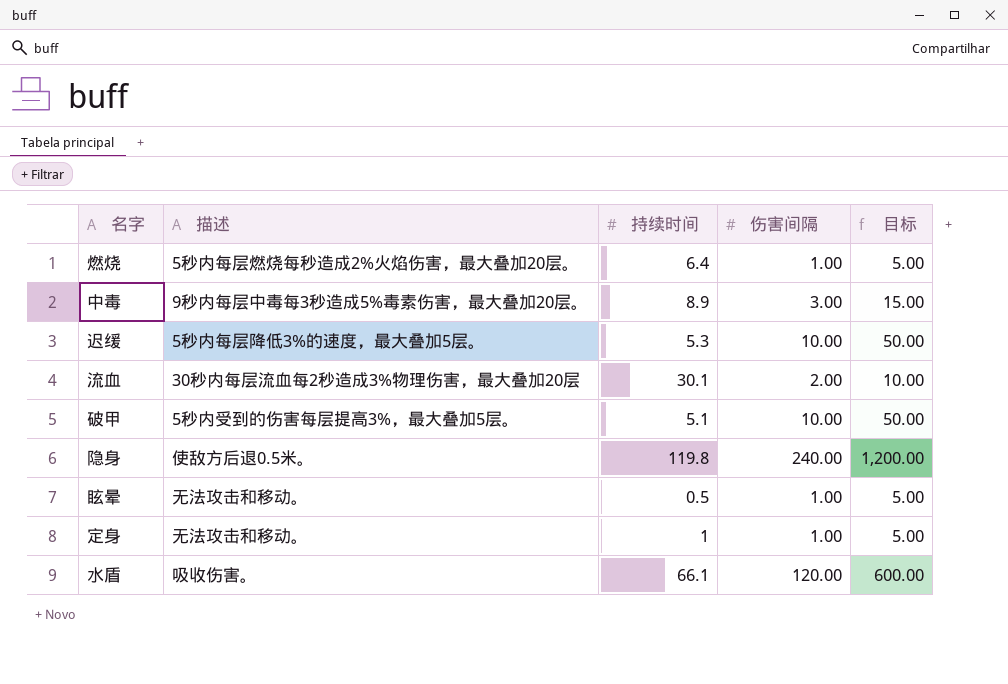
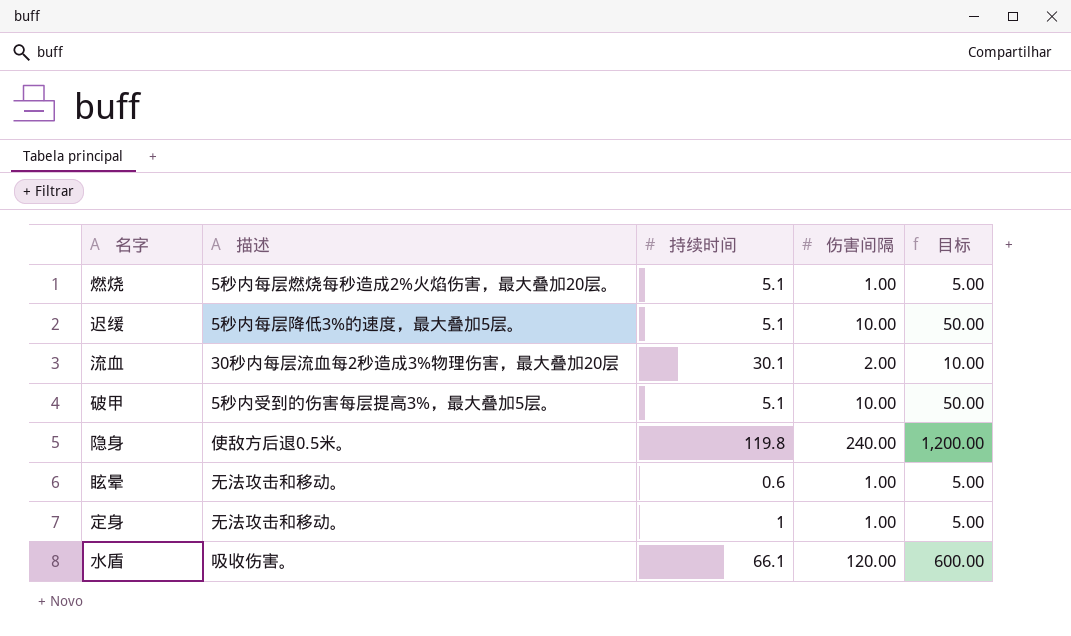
row 中毒: 9秒内每层中毒每3秒造成5%毒素伤害，最大叠加20层。 | 8.9 | 3.00 | 15.00 -> none
燃烧 | 持续时间: 6.4 -> 5.1
迟缓 | 持续时间: 5.3 -> 5.1
眩晕 | 持续时间: 0.5 -> 0.6

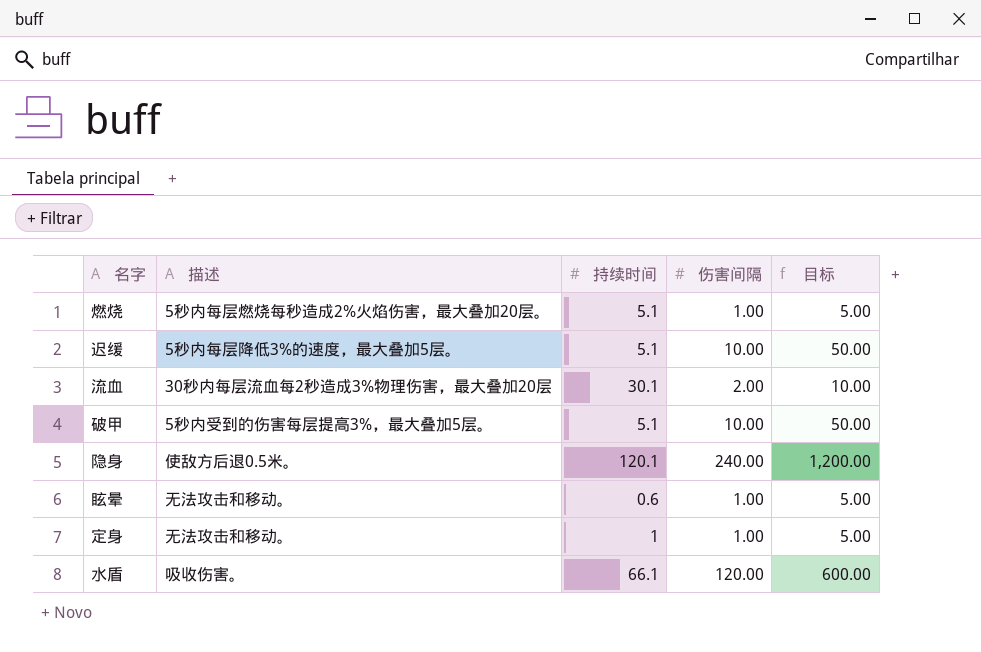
隐身 | 持续时间: 119.8 -> 120.1

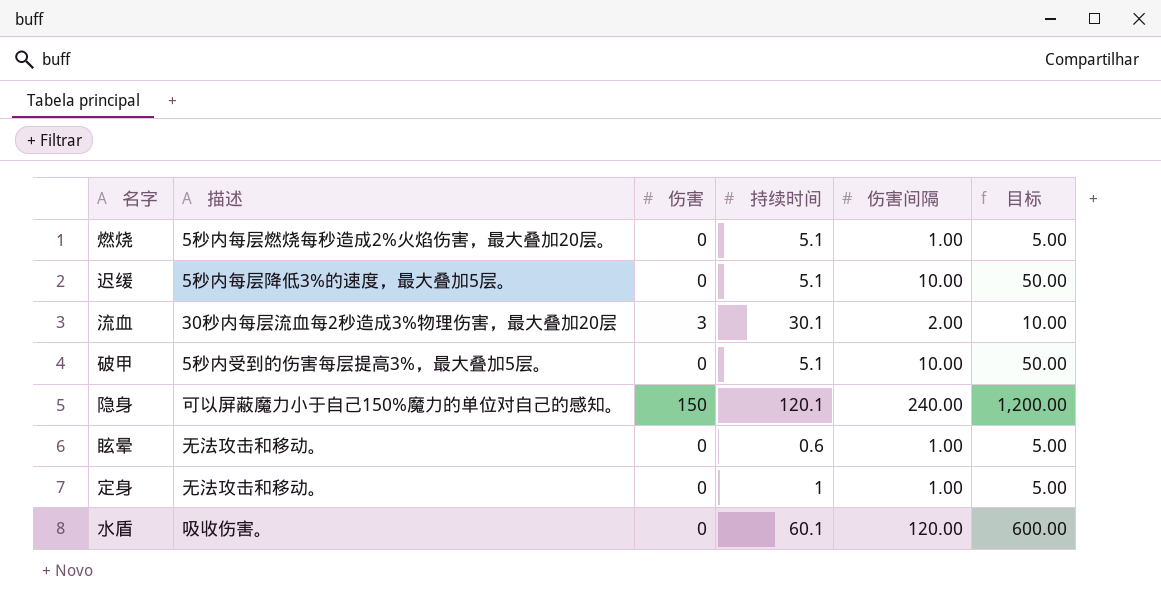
column 伤害 | position: none -> 3
隐身 | 描述: 使敌方后退0.5米。 -> 可以屏蔽魔力小于自己150%魔力的单位对自己的感知。
水盾 | 持续时间: 66.1 -> 60.1

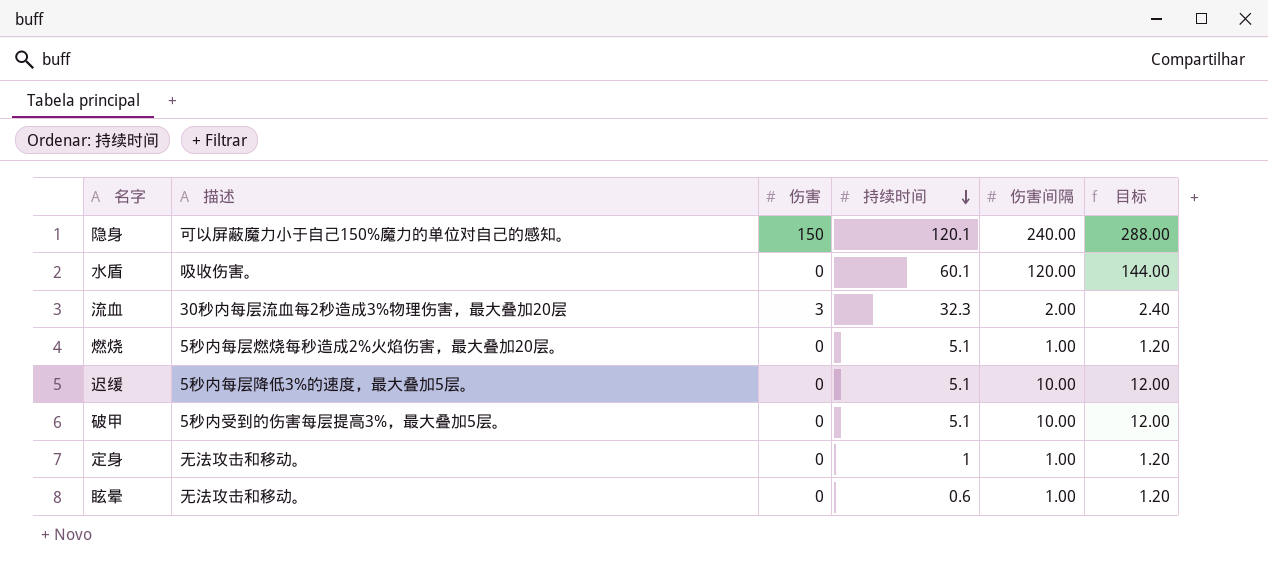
row order: none -> 持续时间 descending
column 目标 | formula: [伤害间隔] * 5 -> [伤害间隔] * 1.2
流血 | 持续时间: 30.1 -> 32.3

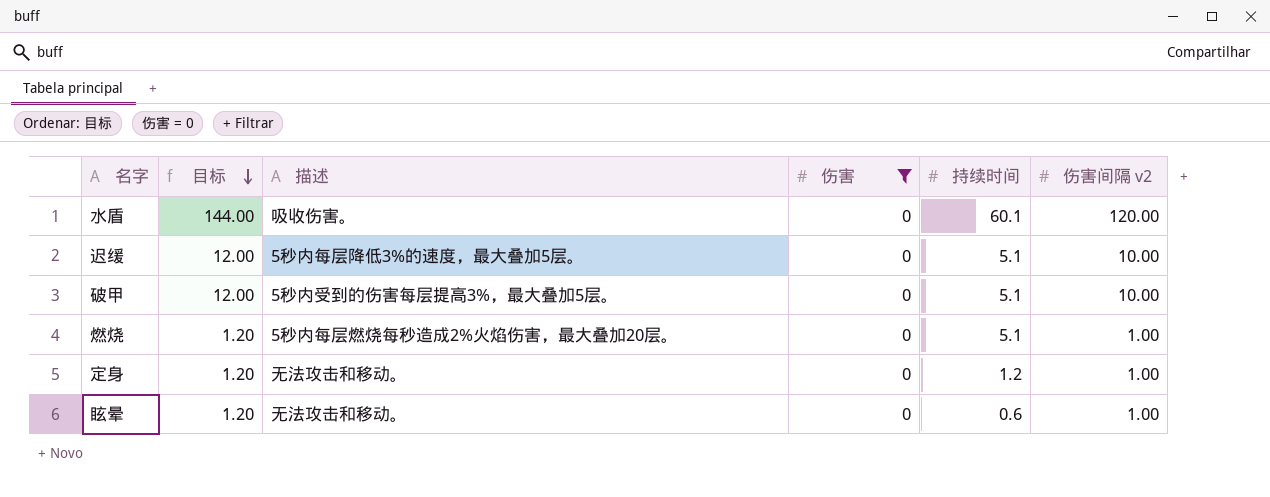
filter: none -> 伤害 = 0
row order: 持续时间 descending -> 目标 descending
column 目标 | position: 6 -> 2
column name: 伤害间隔 -> 伤害间隔 v2
定身 | 持续时间: 1 -> 1.2

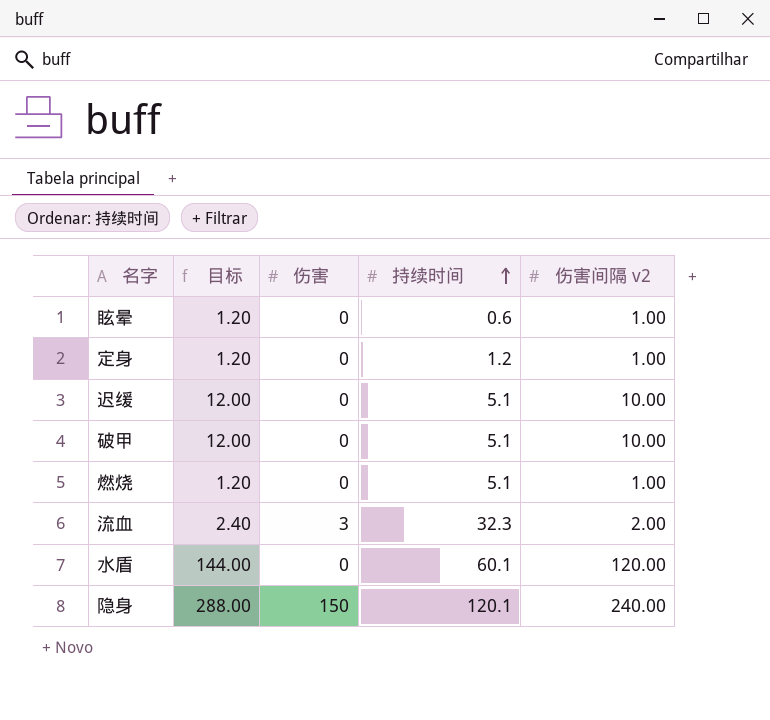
filter: 伤害 = 0 -> none
row order: 目标 descending -> 持续时间 ascending
column 描述 | position: 3 -> none

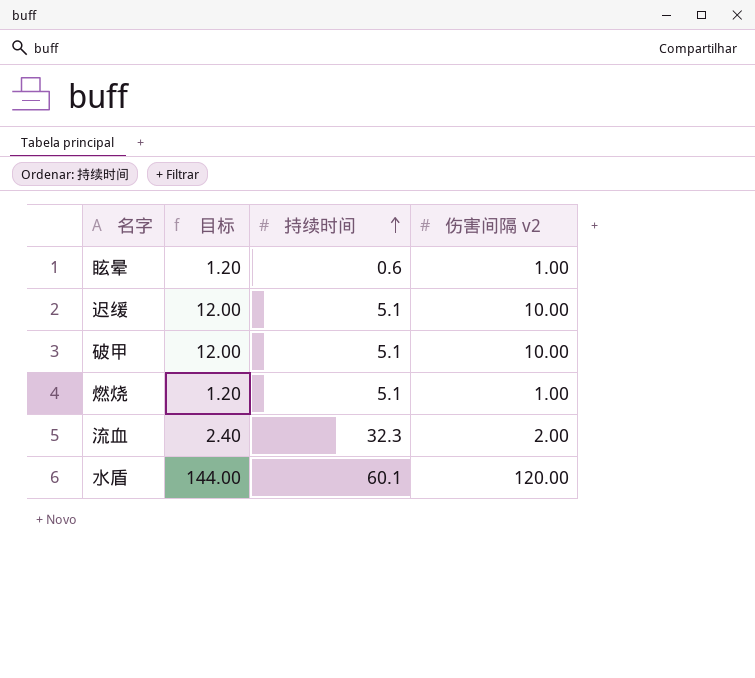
column 伤害 | position: 3 -> none
row 定身: 1.20 | 0 | 1.2 | 1.00 -> none
row 隐身: 288.00 | 150 | 120.1 | 240.00 -> none

